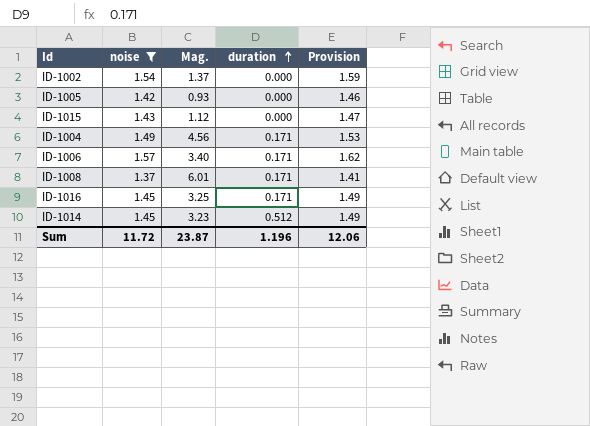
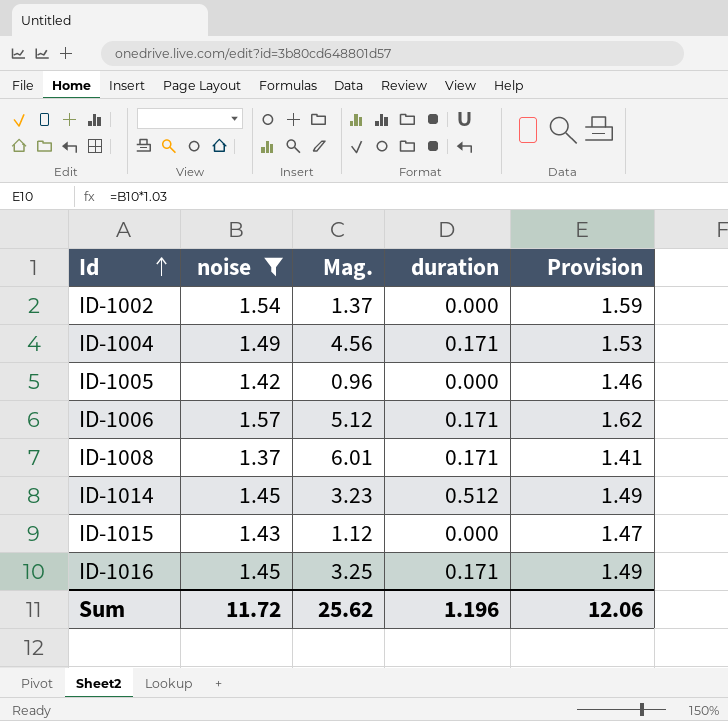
row order: duration ascending -> Id ascending
ID-1005 | Mag.: 0.93 -> 0.96
ID-1006 | Mag.: 3.40 -> 5.12
Sum | Mag.: 23.87 -> 25.62

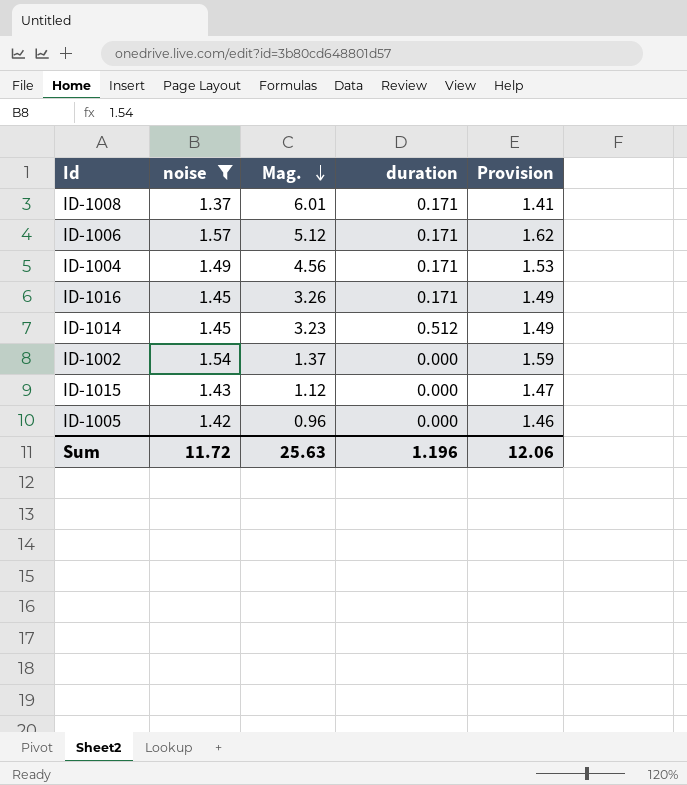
row order: Id ascending -> Mag. descending
ID-1016 | Mag.: 3.25 -> 3.26
Sum | Mag.: 25.62 -> 25.63

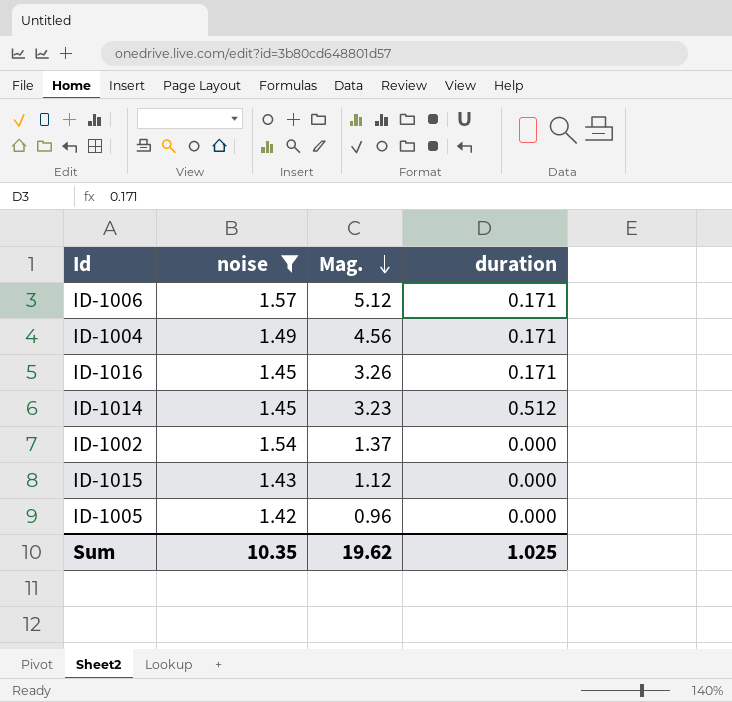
column Provision | formula: [noise] * 1.03 -> none
row ID-1008: 1.37 | 6.01 | 0.171 | 1.41 -> none
Sum | noise: 11.72 -> 10.35
Sum | Mag.: 25.63 -> 19.62
Sum | duration: 1.196 -> 1.025

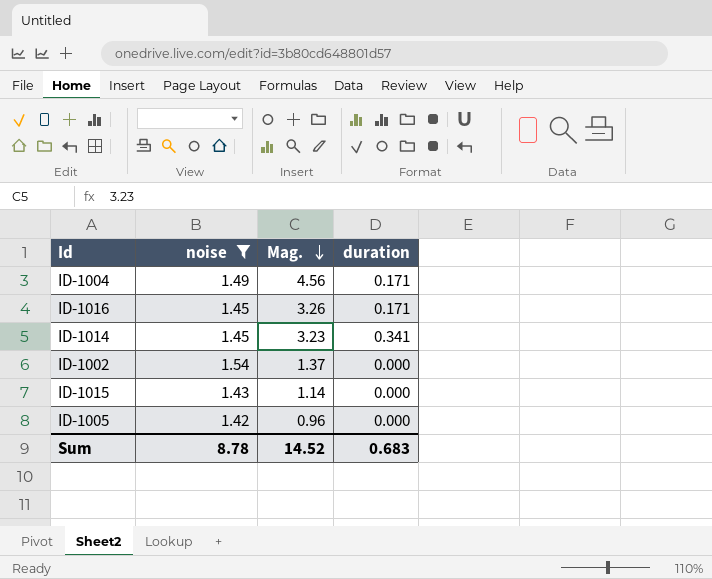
row ID-1006: 1.57 | 5.12 | 0.171 -> none
ID-1014 | duration: 0.512 -> 0.341
ID-1015 | Mag.: 1.12 -> 1.14
Sum | noise: 10.35 -> 8.78
Sum | Mag.: 19.62 -> 14.52
Sum | duration: 1.025 -> 0.683

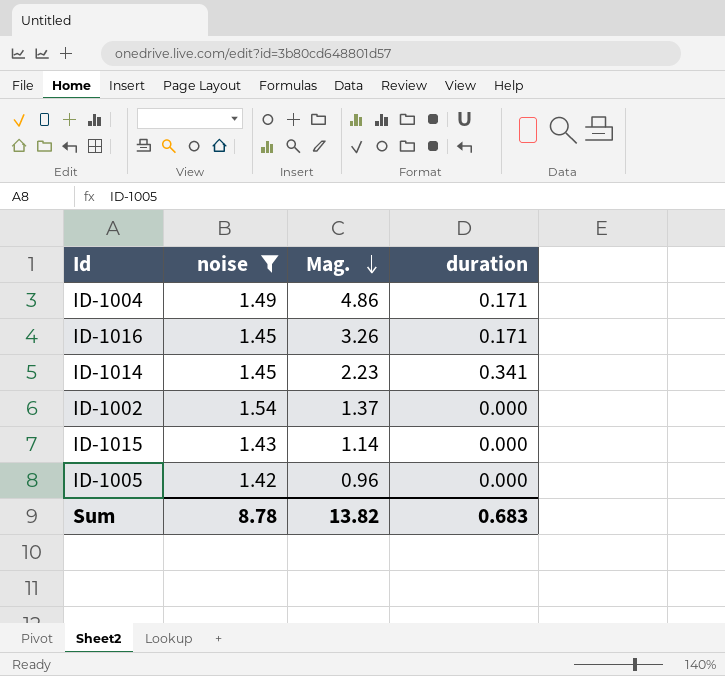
ID-1004 | Mag.: 4.56 -> 4.86
ID-1014 | Mag.: 3.23 -> 2.23
Sum | Mag.: 14.52 -> 13.82

